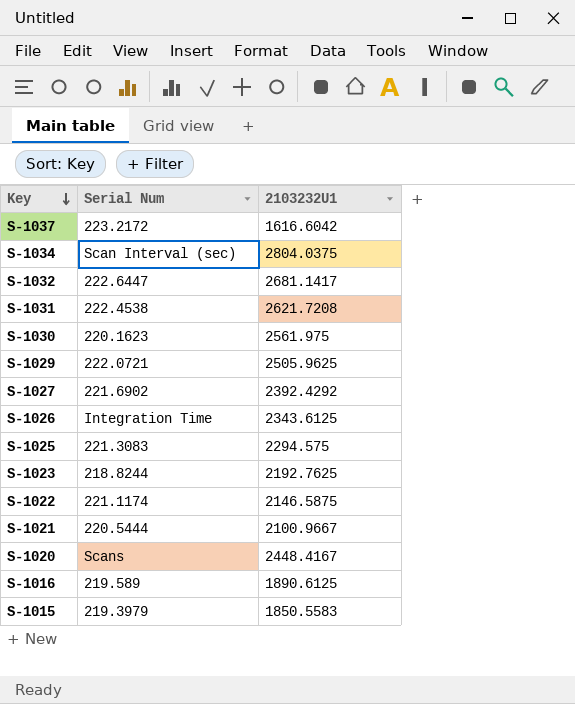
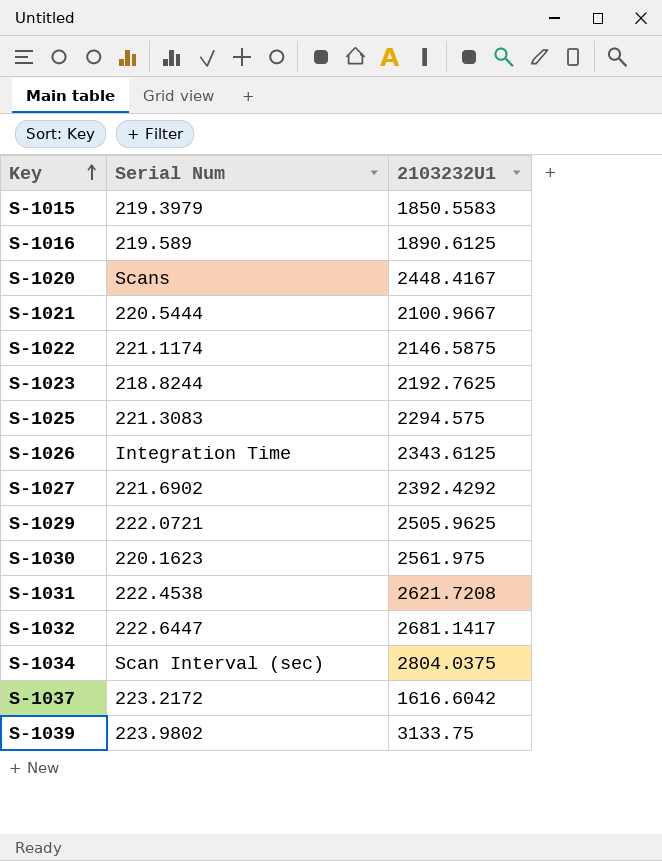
row order: Key descending -> Key ascending
row S-1039: none -> 223.9802 | 3133.75

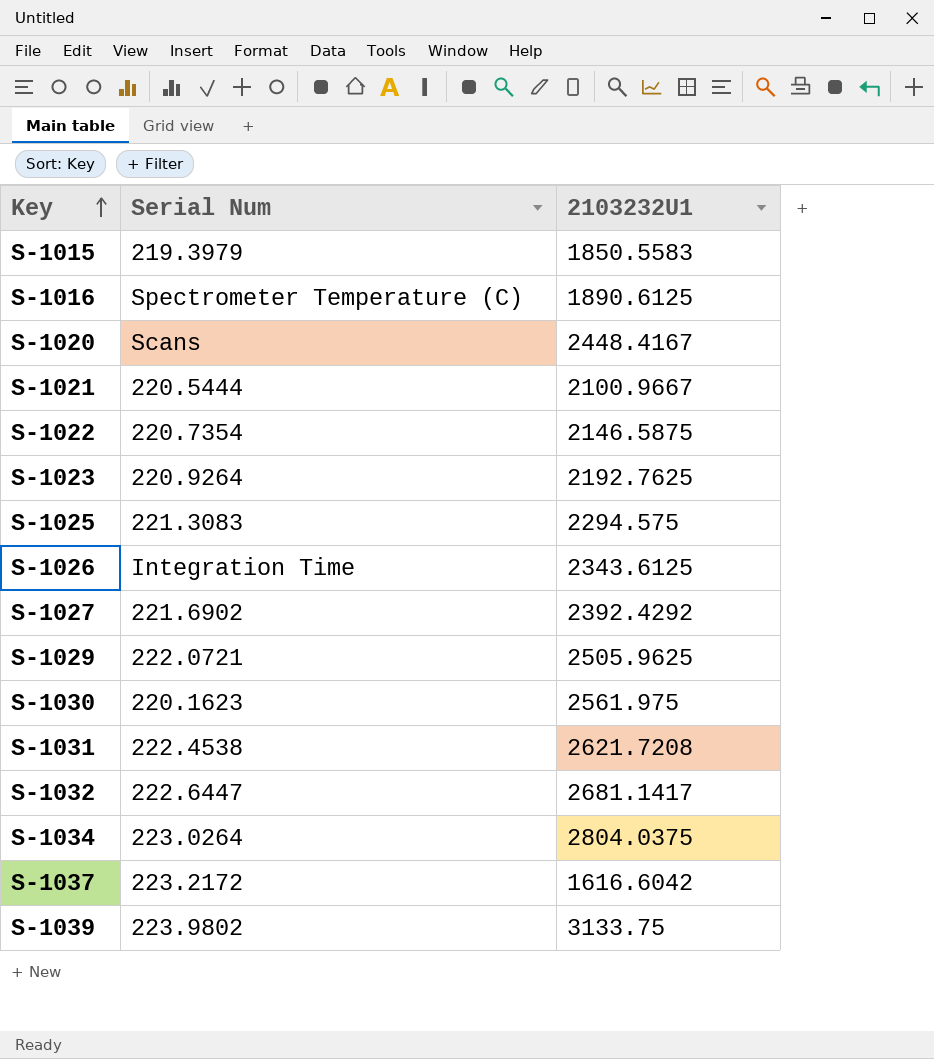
S-1016 | Serial Num: 219.589 -> Spectrometer Temperature (C)
S-1022 | Serial Num: 221.1174 -> 220.7354
S-1023 | Serial Num: 218.8244 -> 220.9264
S-1034 | Serial Num: Scan Interval (sec) -> 223.0264

